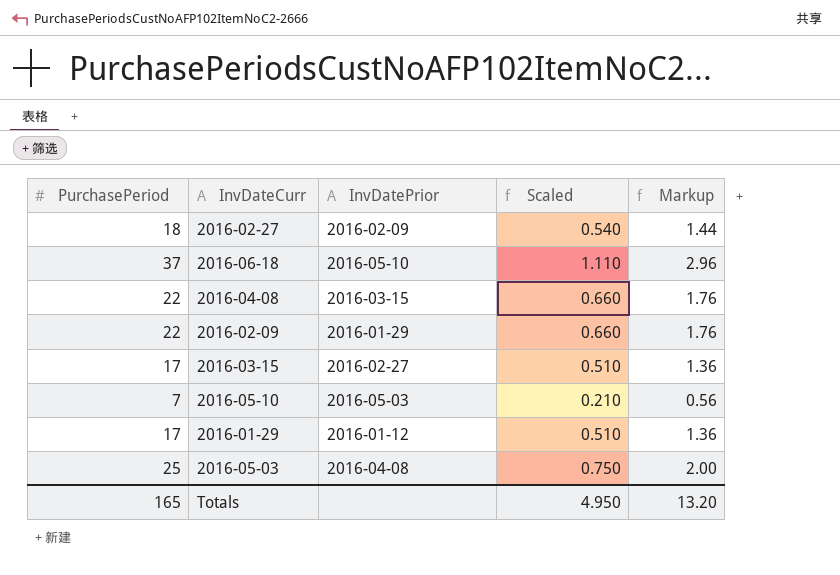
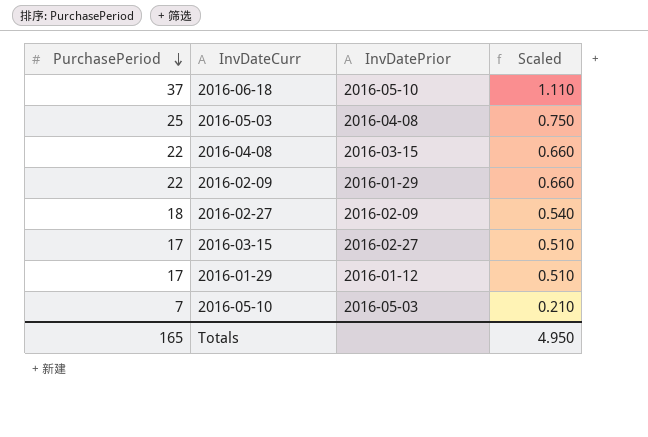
row order: none -> PurchasePeriod descending
column Markup | formula: [PurchasePeriod] * 0.08 -> none

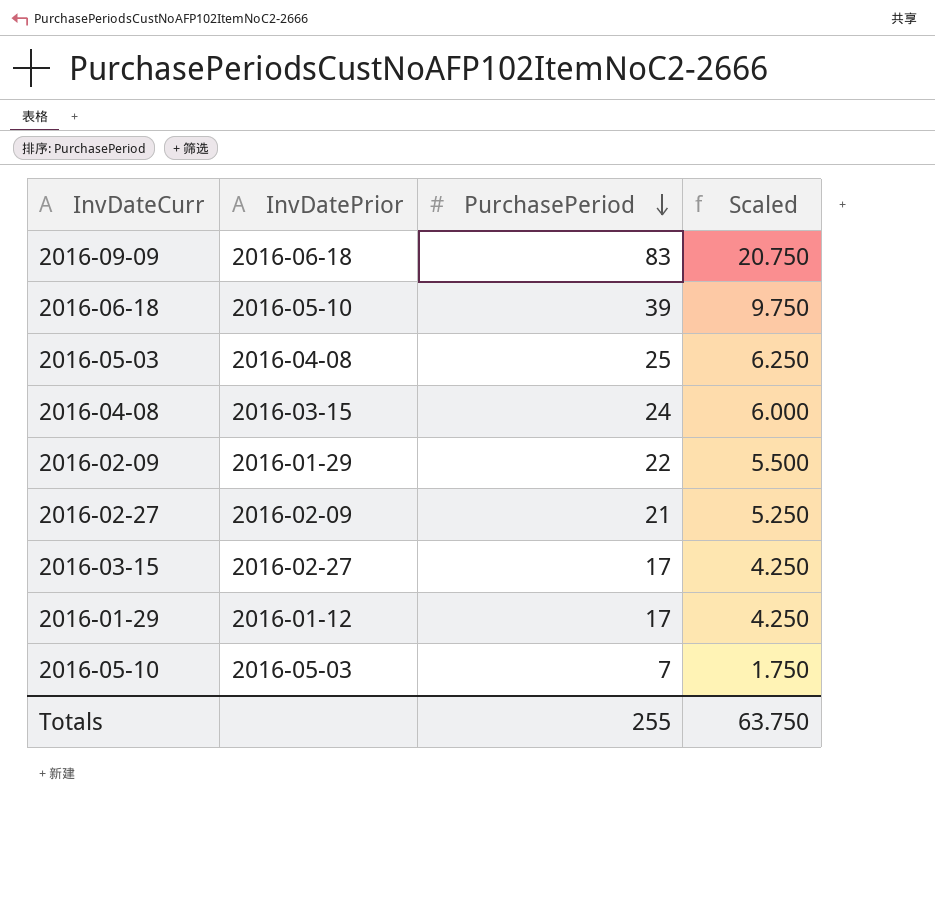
column PurchasePeriod | position: 1 -> 3
column Scaled | formula: [PurchasePeriod] * 0.03 -> [PurchasePeriod] * 0.25
row 2016-09-09: none -> 2016-06-18 | 83 | 20.750
2016-06-18 | PurchasePeriod: 37 -> 39
2016-04-08 | PurchasePeriod: 22 -> 24
2016-02-27 | PurchasePeriod: 18 -> 21
Totals | PurchasePeriod: 165 -> 255
Totals | Scaled: 4.950 -> 63.750

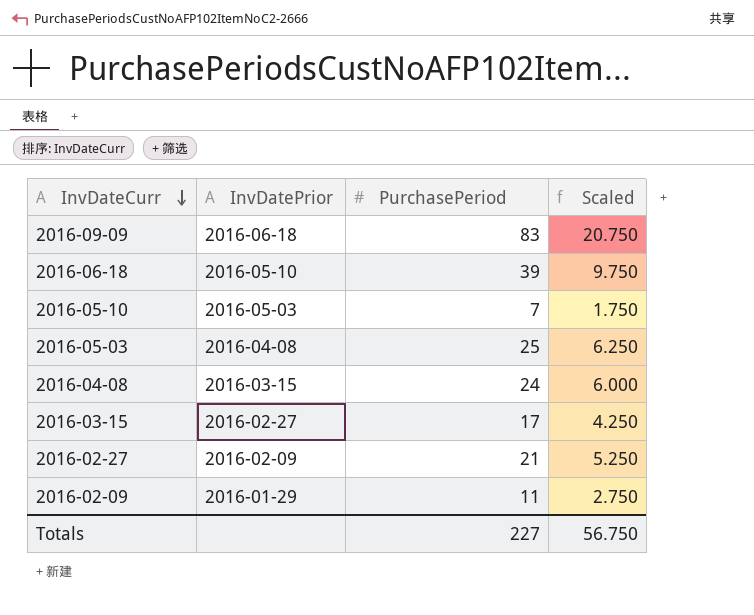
row order: PurchasePeriod descending -> InvDateCurr descending
row 2016-01-29: 2016-01-12 | 17 | 4.250 -> none
2016-02-09 | PurchasePeriod: 22 -> 11
2016-02-09 | Scaled: 5.500 -> 2.750
Totals | PurchasePeriod: 255 -> 227
Totals | Scaled: 63.750 -> 56.750

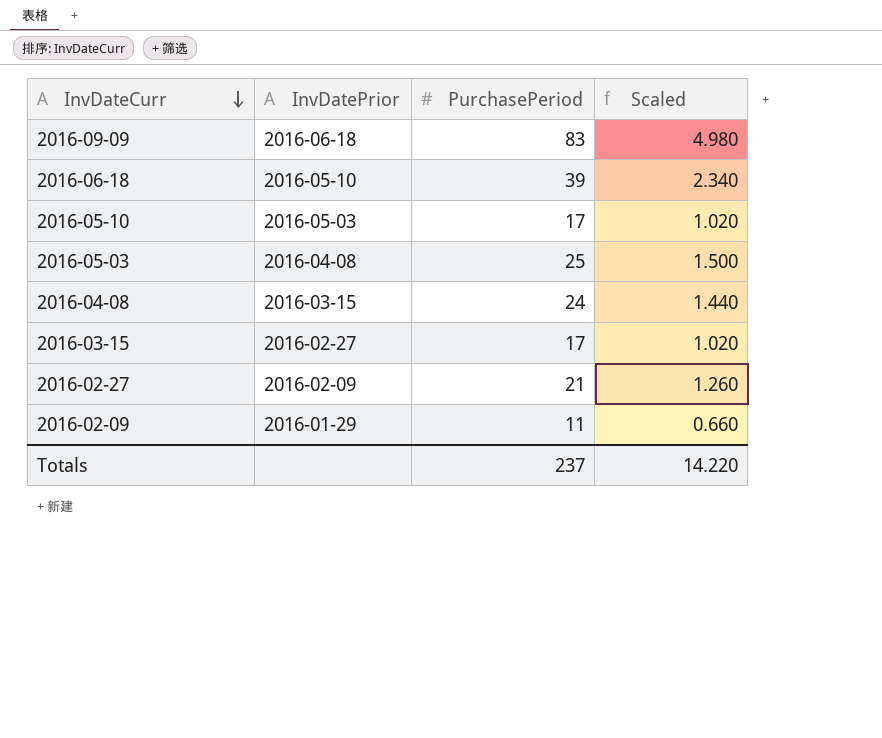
column Scaled | formula: [PurchasePeriod] * 0.25 -> [PurchasePeriod] * 0.06
2016-05-10 | PurchasePeriod: 7 -> 17
Totals | PurchasePeriod: 227 -> 237
Totals | Scaled: 56.750 -> 14.220

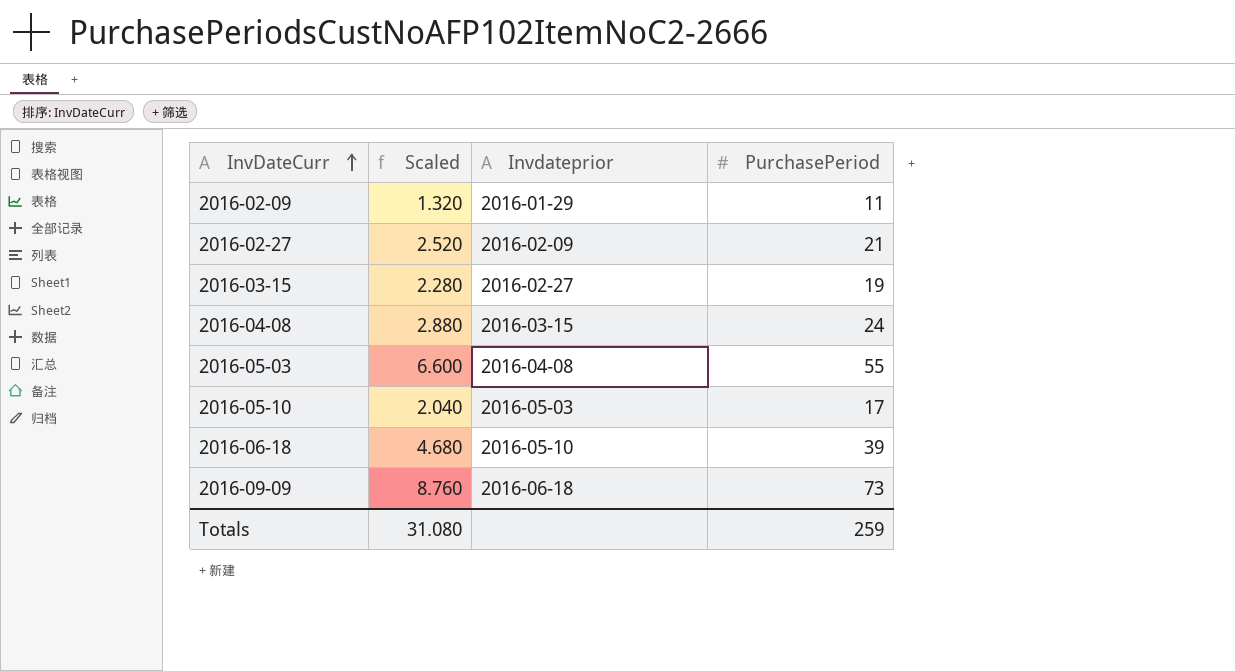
row order: InvDateCurr descending -> InvDateCurr ascending
column Scaled | formula: [PurchasePeriod] * 0.06 -> [PurchasePeriod] * 0.12
column Scaled | position: 4 -> 2
column name: InvDatePrior -> Invdateprior
2016-03-15 | PurchasePeriod: 17 -> 19
2016-05-03 | PurchasePeriod: 25 -> 55
2016-09-09 | PurchasePeriod: 83 -> 73
Totals | Scaled: 14.220 -> 31.080
Totals | PurchasePeriod: 237 -> 259

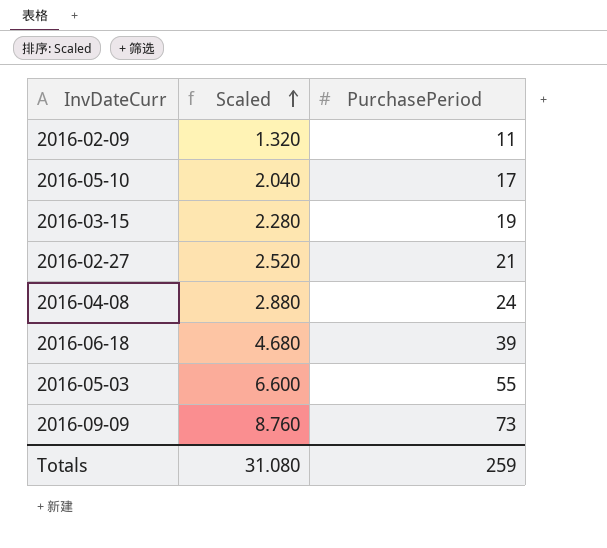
row order: InvDateCurr ascending -> Scaled ascending
column Invdateprior | position: 3 -> none

